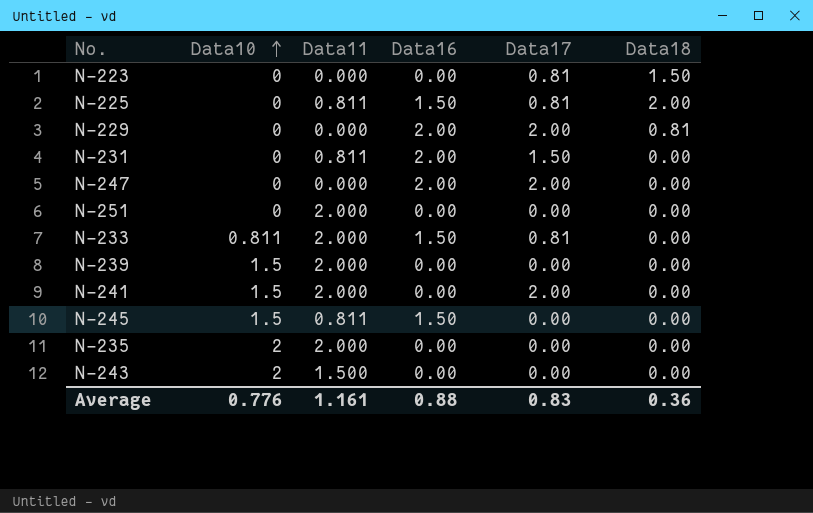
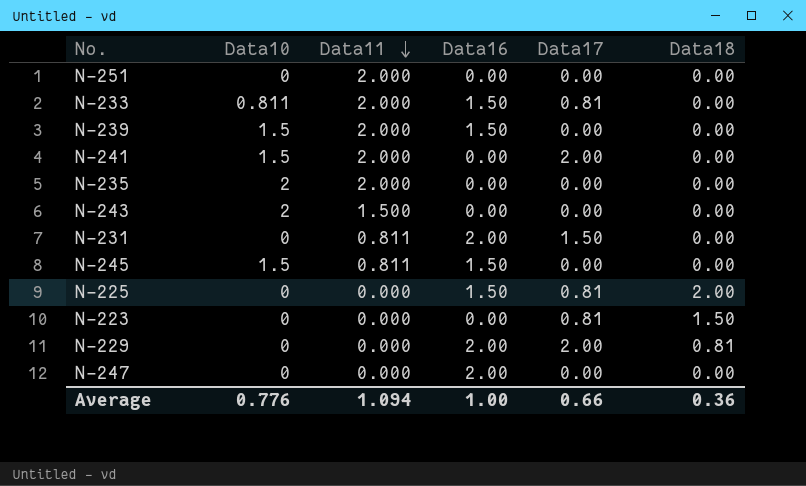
row order: Data10 ascending -> Data11 descending
N-239 | Data16: 0.00 -> 1.50
N-225 | Data11: 0.811 -> 0.000
N-247 | Data17: 2.00 -> 0.00
Average | Data11: 1.161 -> 1.094
Average | Data16: 0.88 -> 1.00
Average | Data17: 0.83 -> 0.66

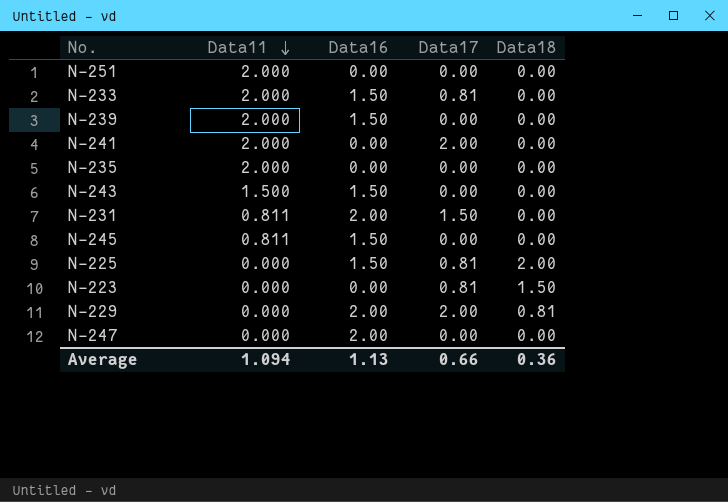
column Data10 | position: 2 -> none
N-243 | Data16: 0.00 -> 1.50
Average | Data16: 1.00 -> 1.13

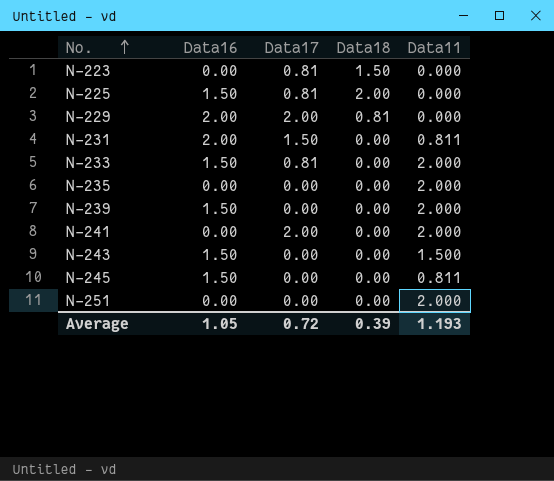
row order: Data11 descending -> No. ascending
column Data11 | position: 2 -> 5
row N-247: 0.000 | 2.00 | 0.00 | 0.00 -> none
Average | Data16: 1.13 -> 1.05
Average | Data17: 0.66 -> 0.72
Average | Data18: 0.36 -> 0.39
Average | Data11: 1.094 -> 1.193

